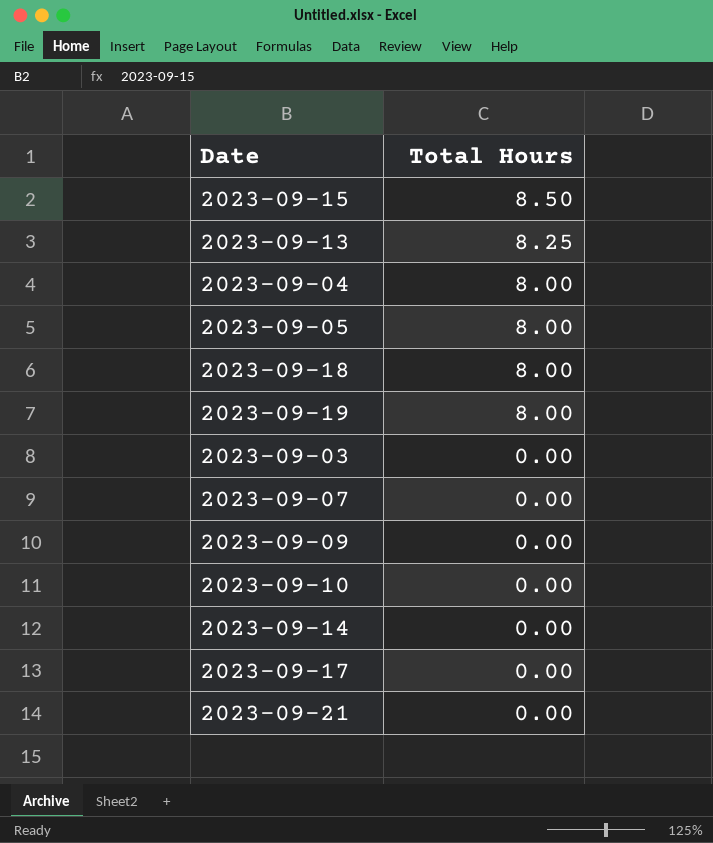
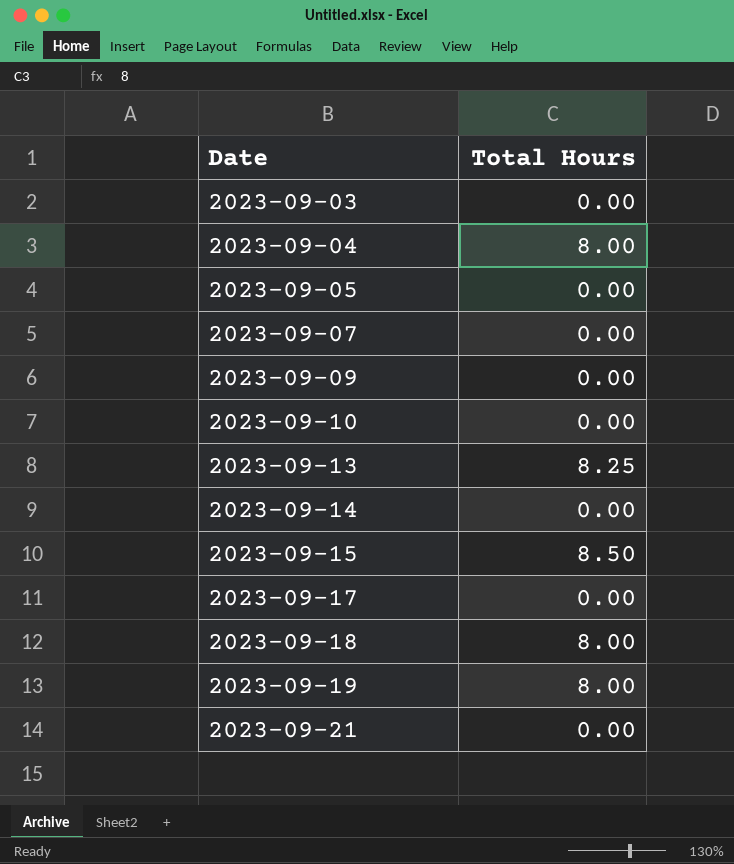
row order: Total Hours descending -> Date ascending
2023-09-05 | Total Hours: 8.00 -> 0.00

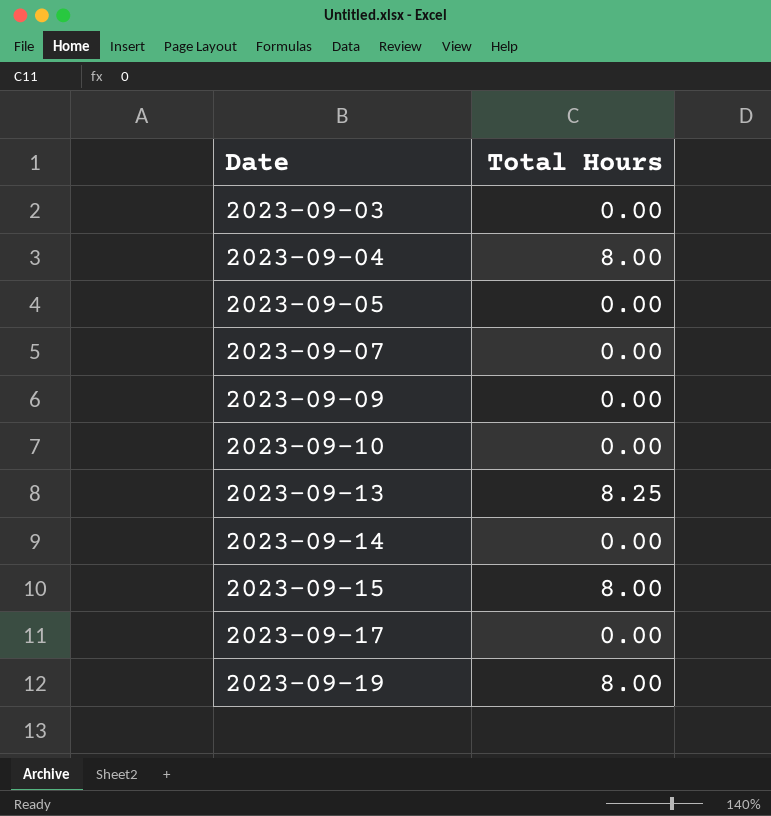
row 2023-09-18: 8.00 -> none
row 2023-09-21: 0.00 -> none
2023-09-15 | Total Hours: 8.50 -> 8.00

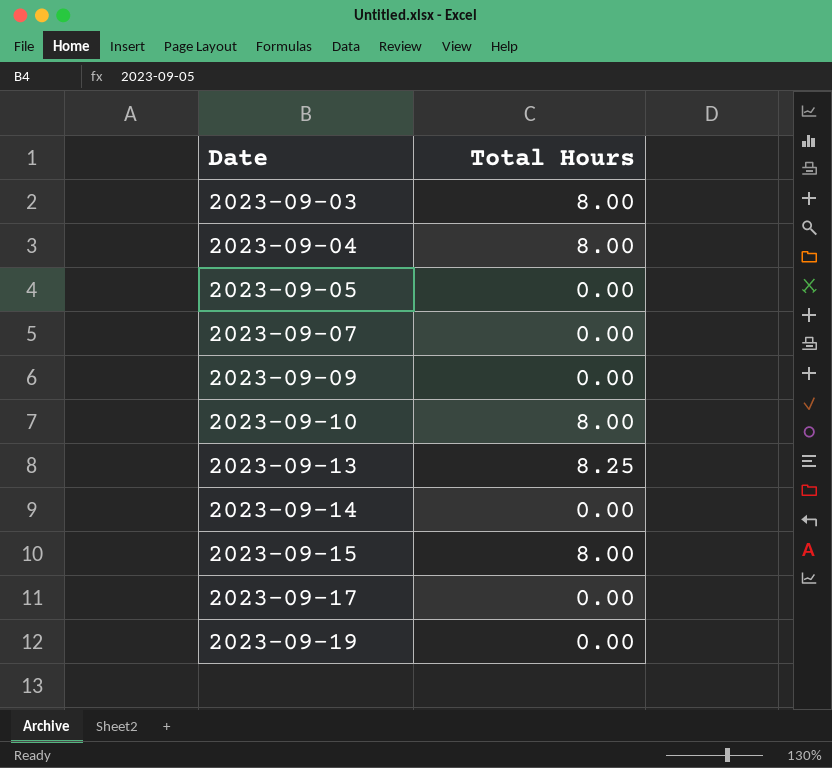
2023-09-03 | Total Hours: 0.00 -> 8.00
2023-09-10 | Total Hours: 0.00 -> 8.00
2023-09-19 | Total Hours: 8.00 -> 0.00

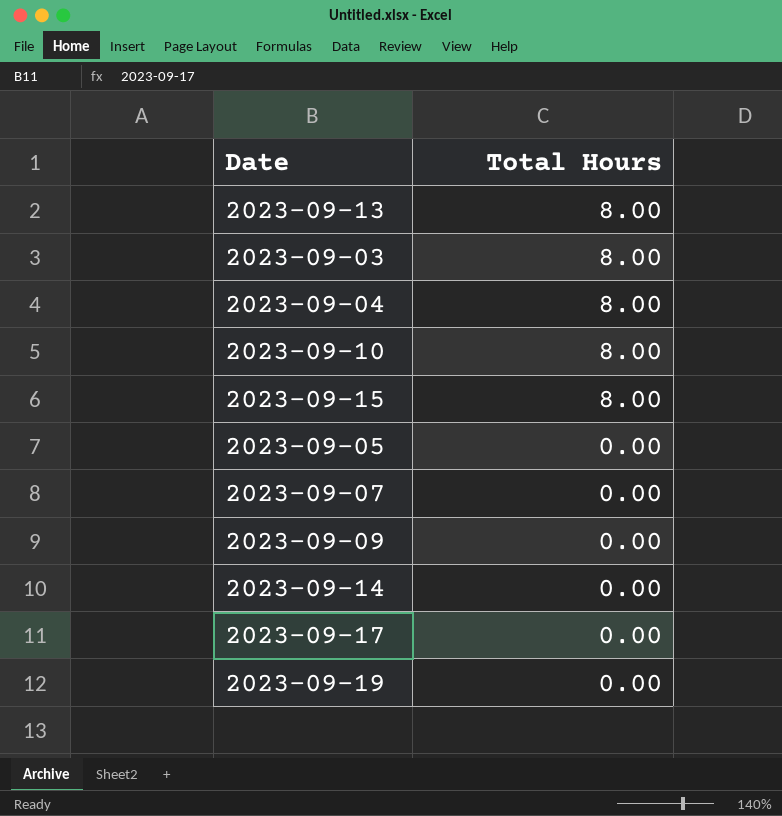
row order: Date ascending -> Total Hours descending
2023-09-13 | Total Hours: 8.25 -> 8.00

